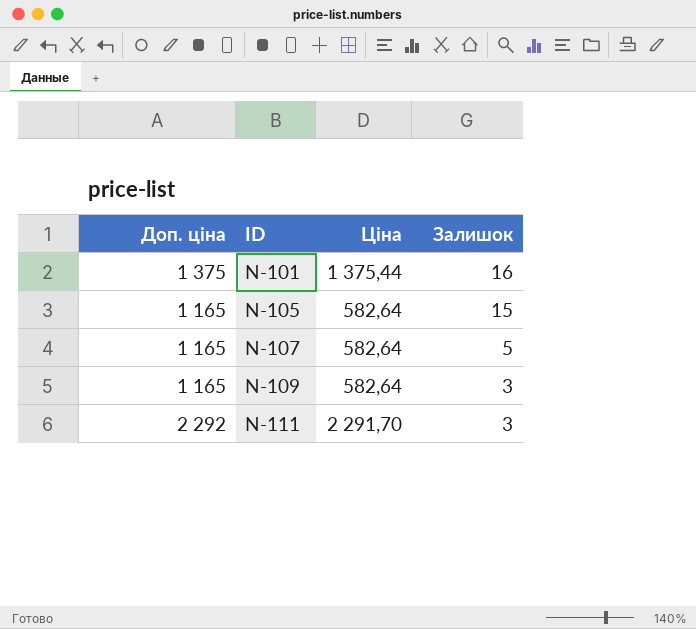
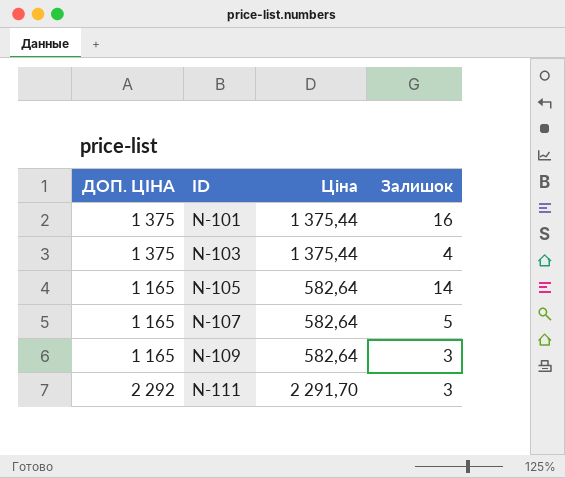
column name: Доп. ціна -> ДОП. ЦІНА
row N-103: none -> 1 375 | 1 375,44 | 4
N-105 | Залишок: 15 -> 14

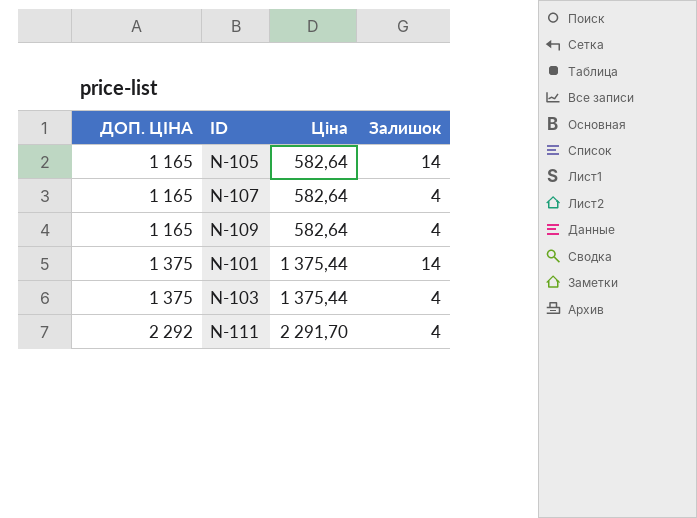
row order: ID ascending -> ДОП. ЦІНА ascending
N-107 | Залишок: 5 -> 4
N-109 | Залишок: 3 -> 4
N-101 | Залишок: 16 -> 14
N-111 | Залишок: 3 -> 4

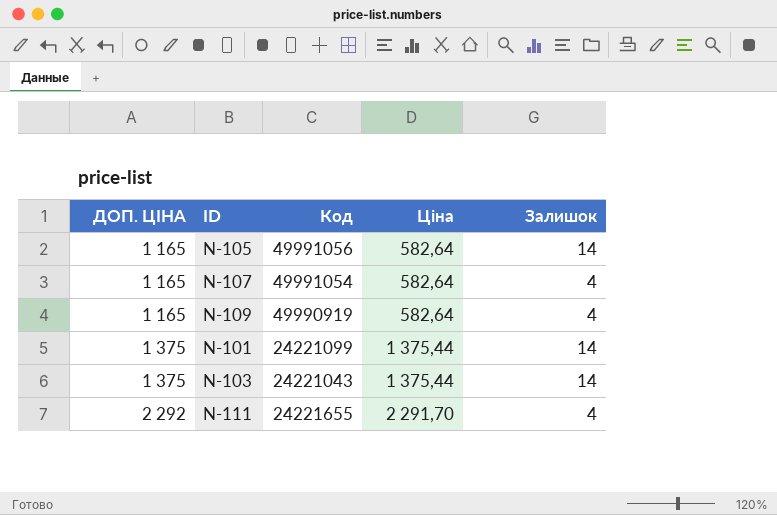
column Код | position: none -> 3
N-103 | Залишок: 4 -> 14

